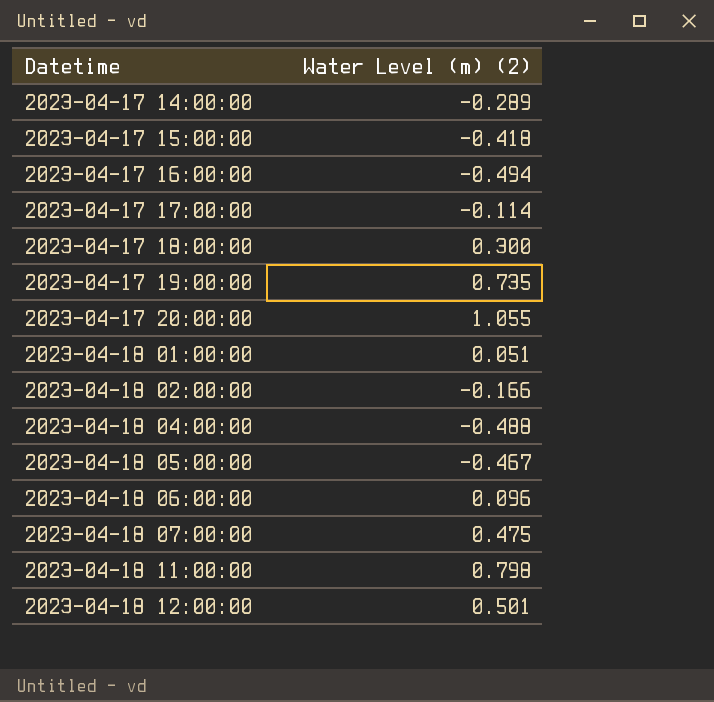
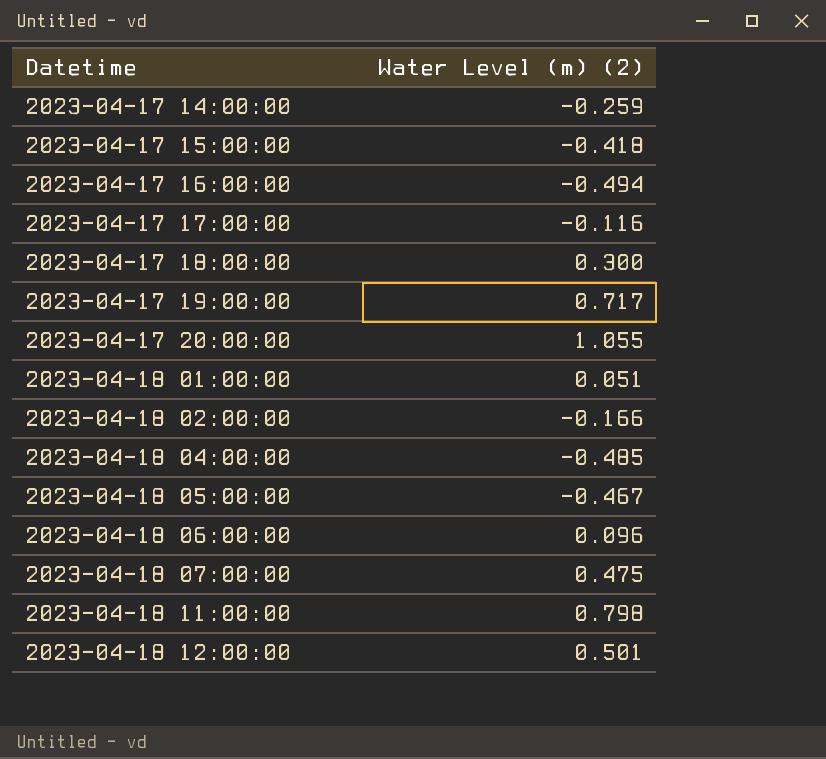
2023-04-17 14:00:00 | Water Level (m) (2): -0.289 -> -0.259
2023-04-17 17:00:00 | Water Level (m) (2): -0.114 -> -0.116
2023-04-17 19:00:00 | Water Level (m) (2): 0.735 -> 0.717
2023-04-18 04:00:00 | Water Level (m) (2): -0.488 -> -0.485

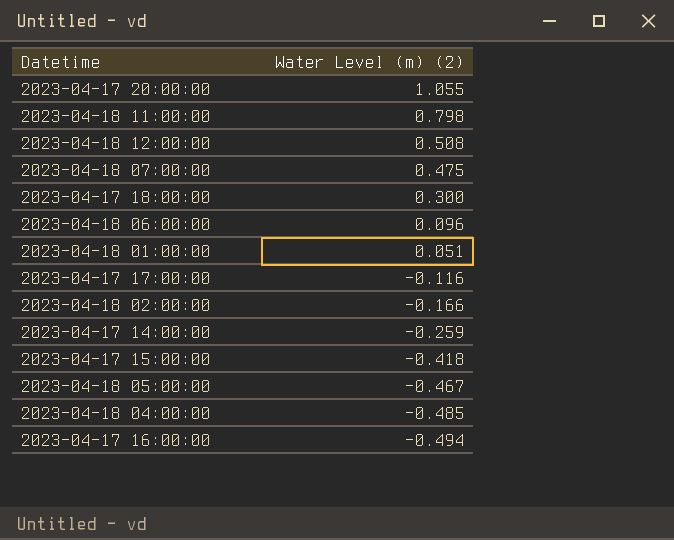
row order: Datetime ascending -> Water Level (m) (2) descending
row 2023-04-17 19:00:00: 0.717 -> none
2023-04-18 12:00:00 | Water Level (m) (2): 0.501 -> 0.508

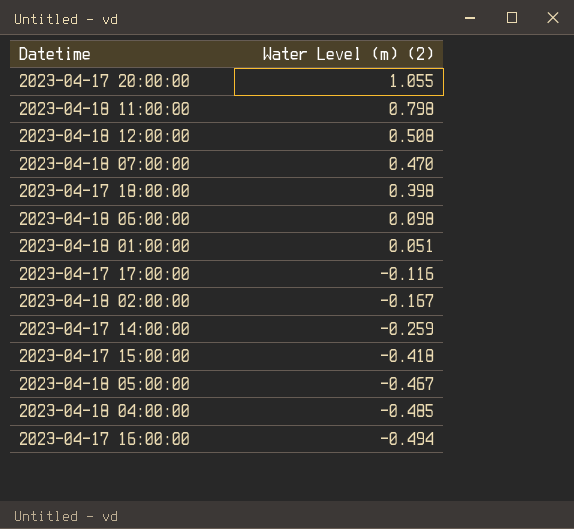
2023-04-18 07:00:00 | Water Level (m) (2): 0.475 -> 0.470
2023-04-17 18:00:00 | Water Level (m) (2): 0.300 -> 0.398
2023-04-18 06:00:00 | Water Level (m) (2): 0.096 -> 0.098
2023-04-18 02:00:00 | Water Level (m) (2): -0.166 -> -0.167

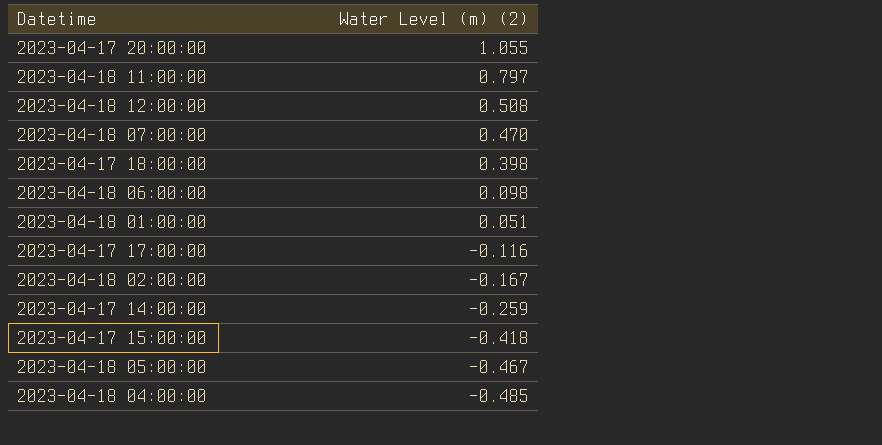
row 2023-04-17 16:00:00: -0.494 -> none
2023-04-18 11:00:00 | Water Level (m) (2): 0.798 -> 0.797

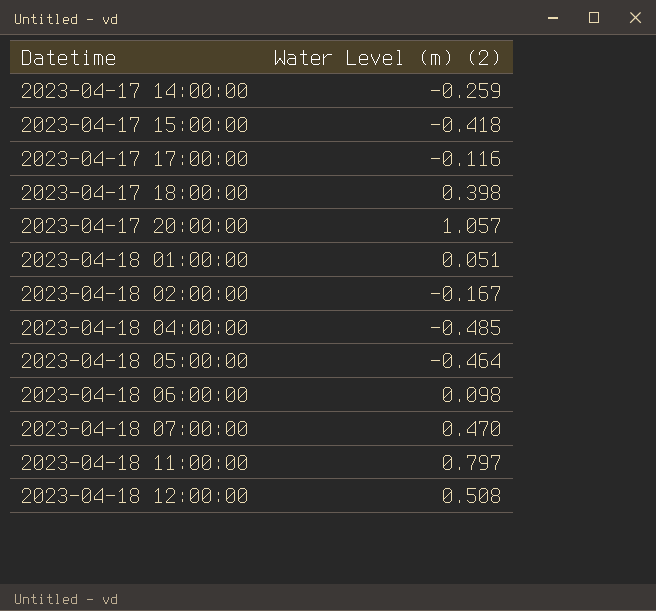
row order: Water Level (m) (2) descending -> Datetime ascending
2023-04-17 20:00:00 | Water Level (m) (2): 1.055 -> 1.057
2023-04-18 05:00:00 | Water Level (m) (2): -0.467 -> -0.464

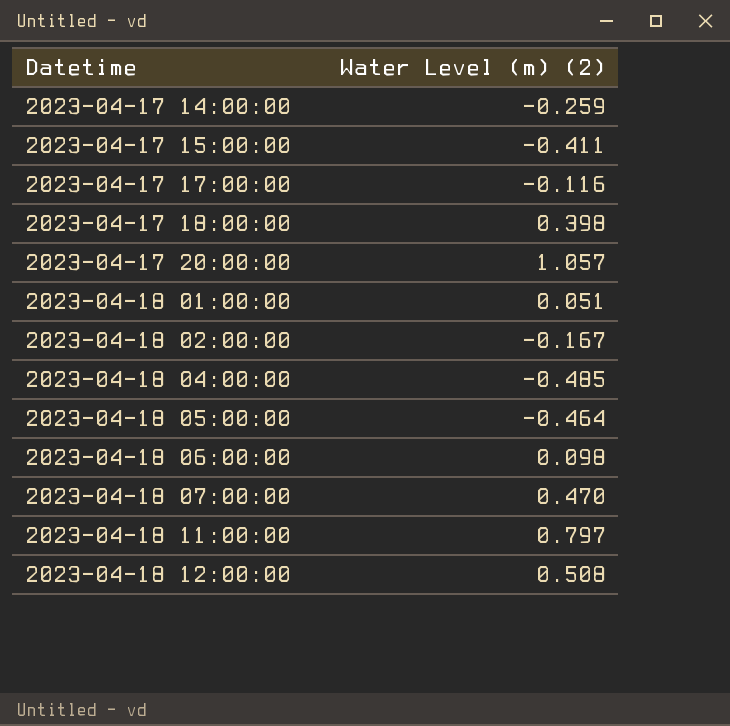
2023-04-17 15:00:00 | Water Level (m) (2): -0.418 -> -0.411

